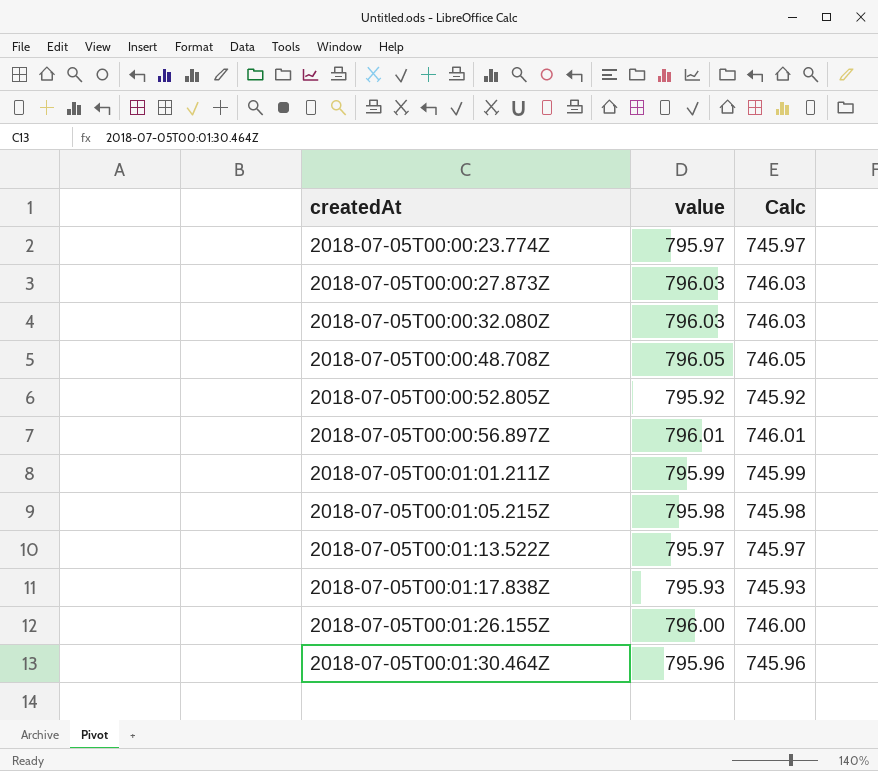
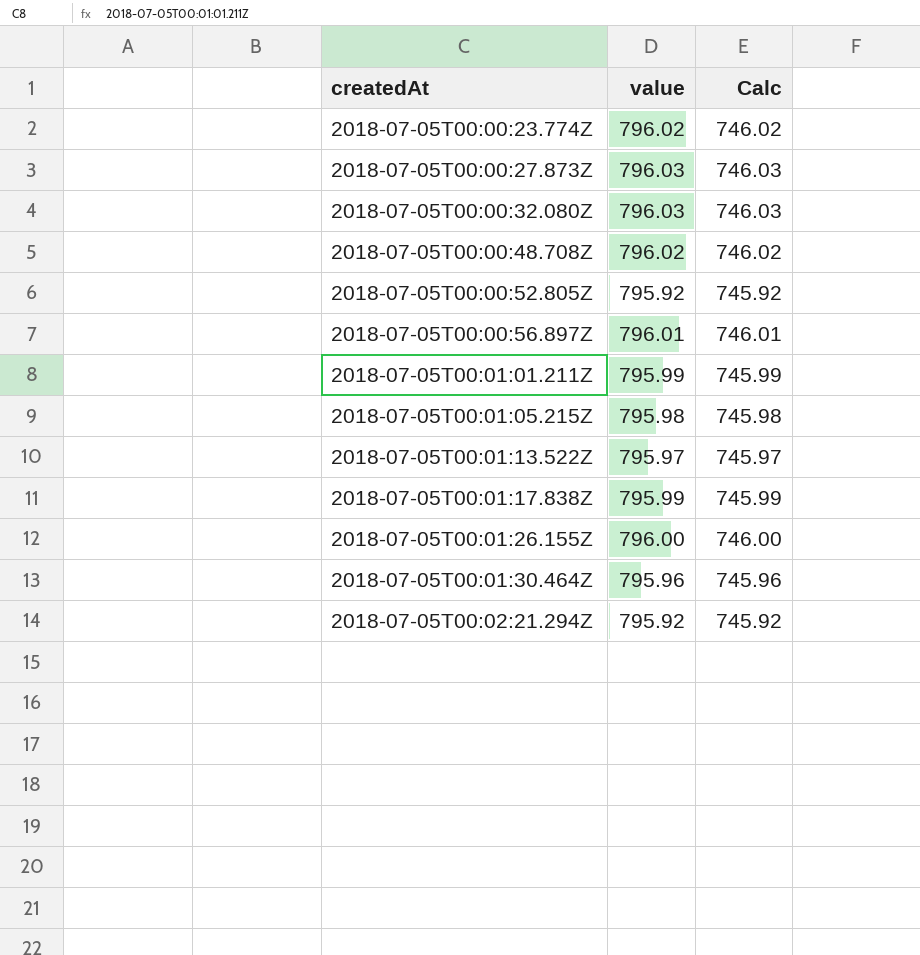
2018-07-05T00:00:23.774Z | value: 795.97 -> 796.02
2018-07-05T00:00:23.774Z | Calc: 745.97 -> 746.02
2018-07-05T00:00:48.708Z | value: 796.05 -> 796.02
2018-07-05T00:00:48.708Z | Calc: 746.05 -> 746.02
2018-07-05T00:01:17.838Z | value: 795.93 -> 795.99
2018-07-05T00:01:17.838Z | Calc: 745.93 -> 745.99
row 2018-07-05T00:02:21.294Z: none -> 795.92 | 745.92

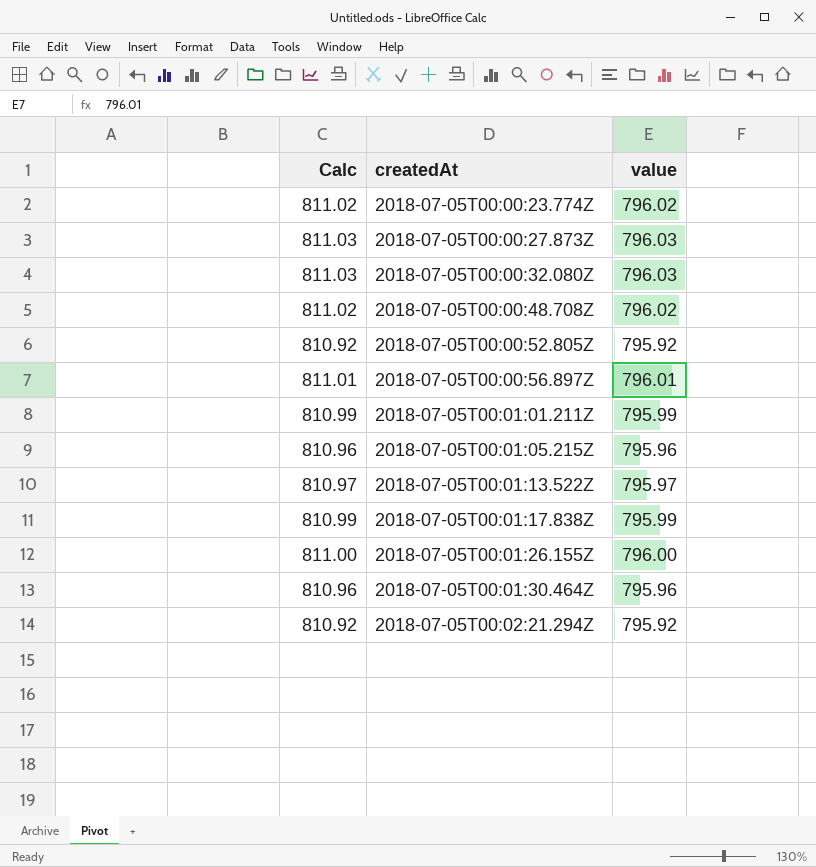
column Calc | formula: [value] - 50 -> [value] + 15
column Calc | position: 3 -> 1
2018-07-05T00:01:05.215Z | value: 795.98 -> 795.96

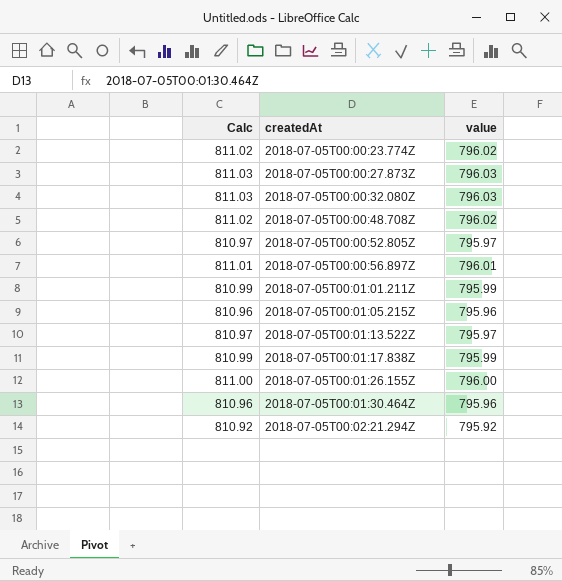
2018-07-05T00:00:52.805Z | Calc: 810.92 -> 810.97
2018-07-05T00:00:52.805Z | value: 795.92 -> 795.97

